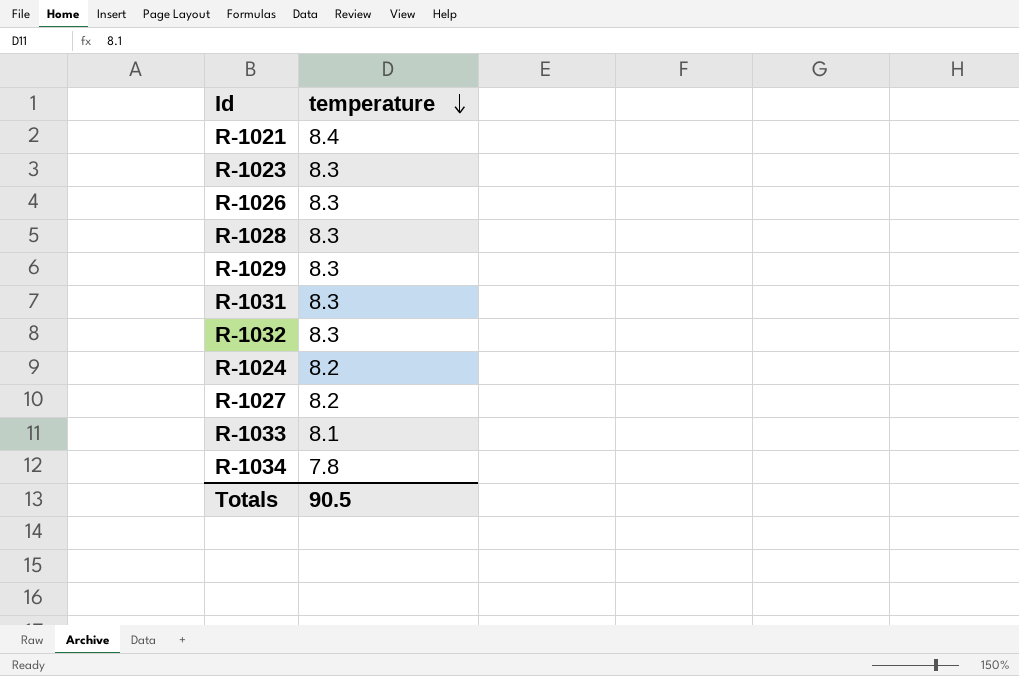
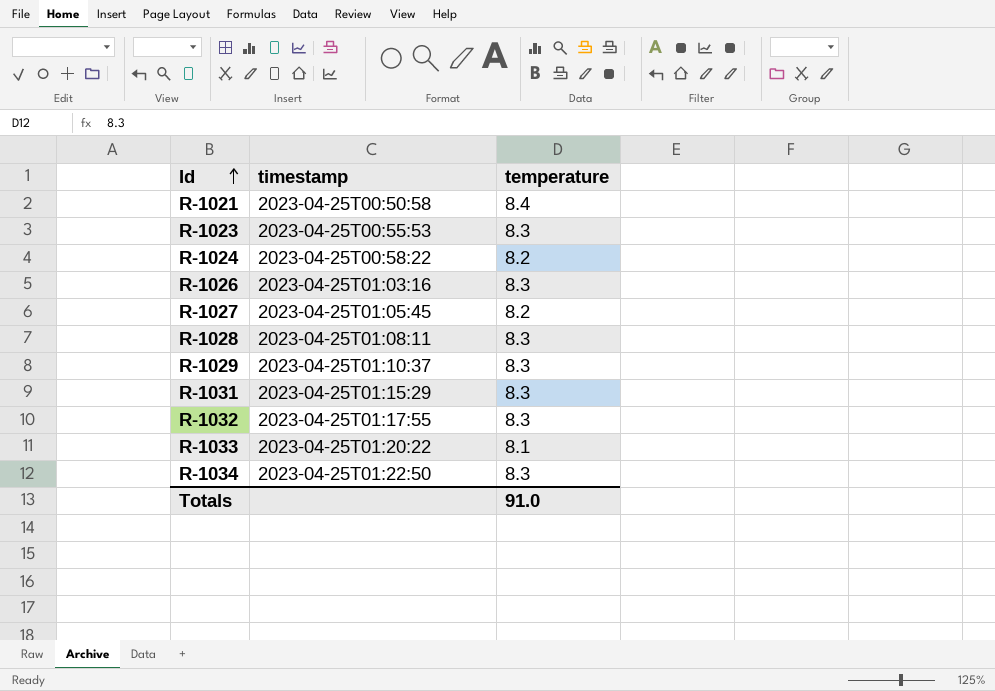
row order: temperature descending -> Id ascending
column timestamp | position: none -> 2
R-1034 | temperature: 7.8 -> 8.3
Totals | temperature: 90.5 -> 91.0

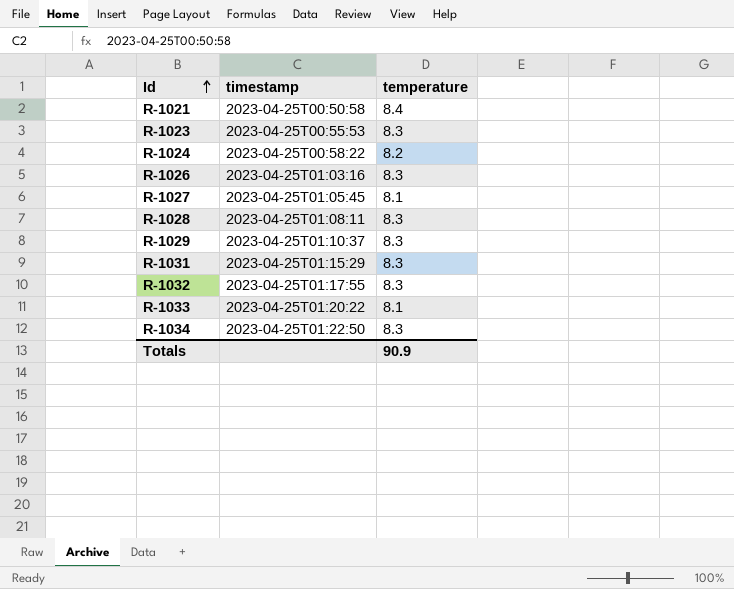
R-1027 | temperature: 8.2 -> 8.1
Totals | temperature: 91.0 -> 90.9

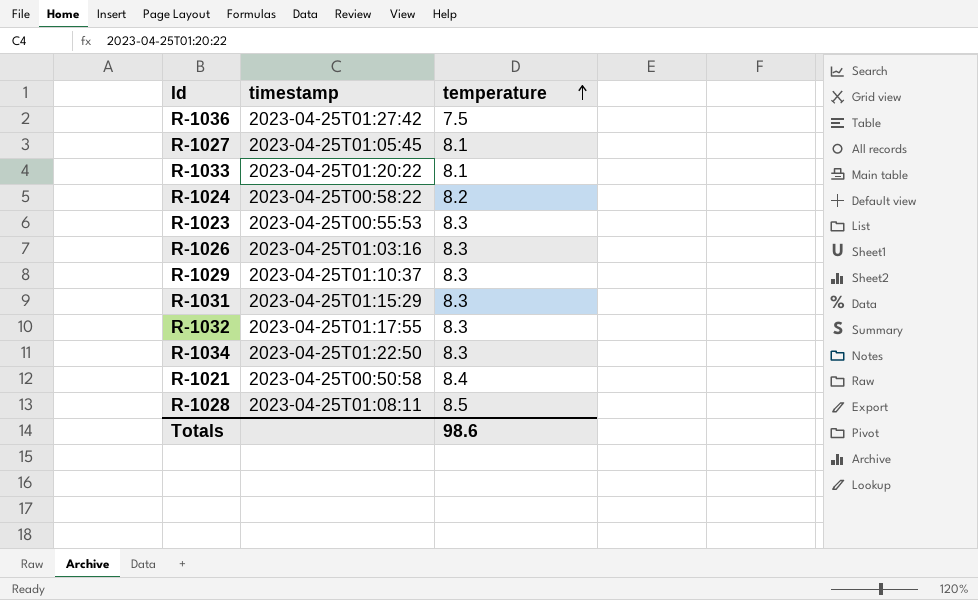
row order: Id ascending -> temperature ascending
row R-1036: none -> 2023-04-25T01:27:42 | 7.5
R-1028 | temperature: 8.3 -> 8.5
Totals | temperature: 90.9 -> 98.6

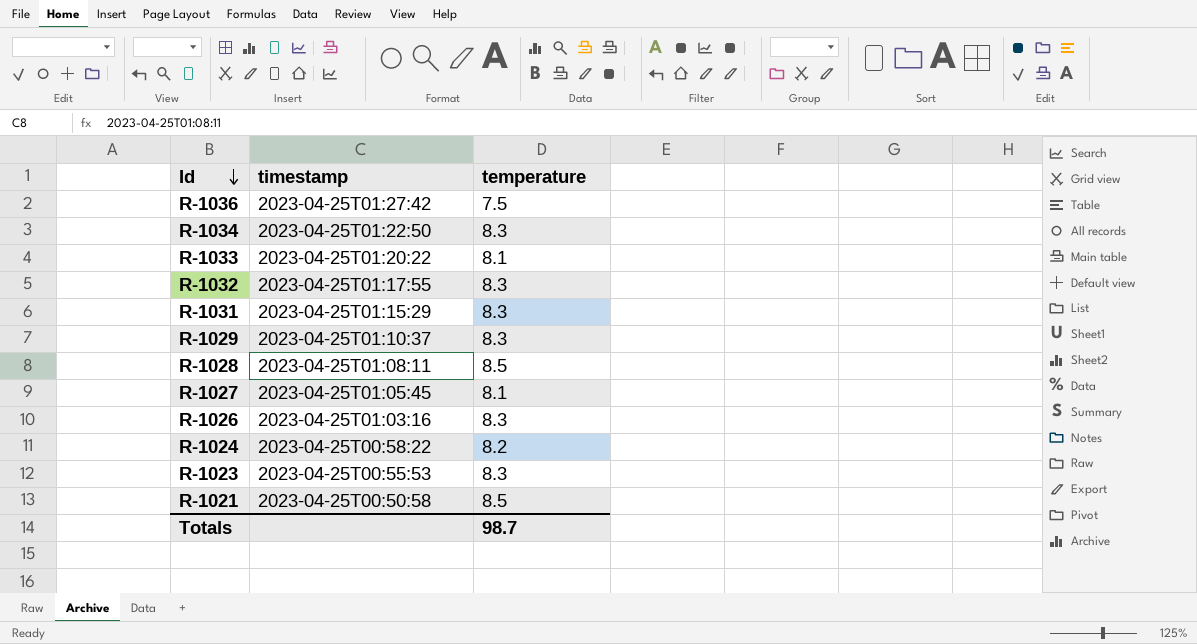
row order: temperature ascending -> Id descending
R-1021 | temperature: 8.4 -> 8.5
Totals | temperature: 98.6 -> 98.7

